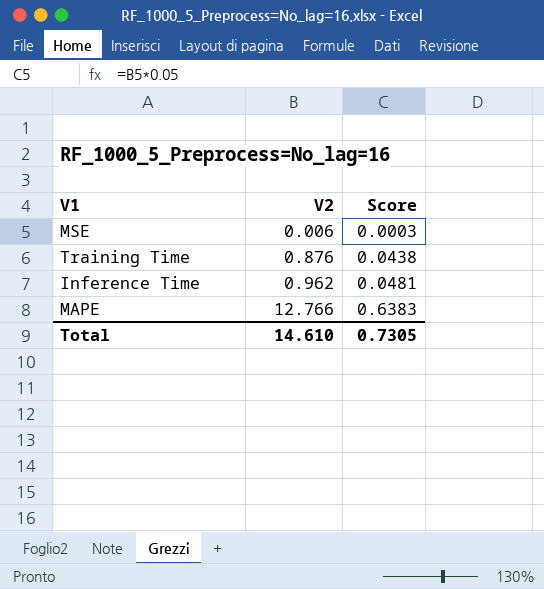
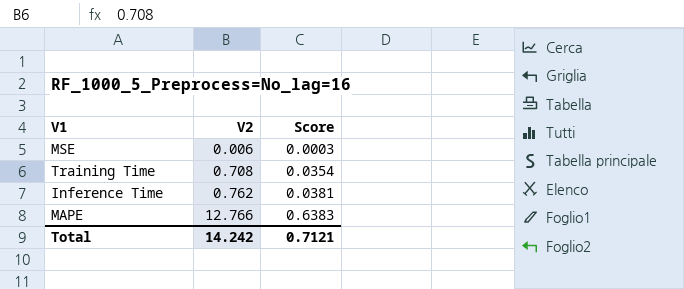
Training Time | V2: 0.876 -> 0.708
Training Time | Score: 0.0438 -> 0.0354
Inference Time | V2: 0.962 -> 0.762
Inference Time | Score: 0.0481 -> 0.0381
Total | V2: 14.610 -> 14.242
Total | Score: 0.7305 -> 0.7121

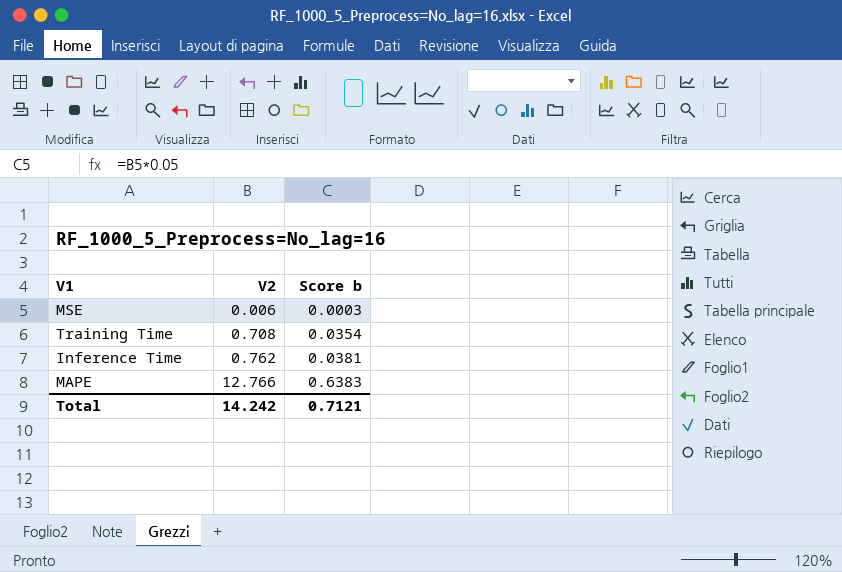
column name: Score -> Score b

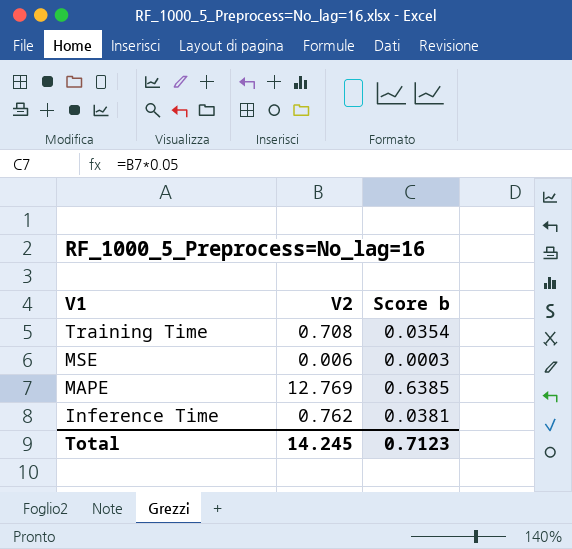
row order: V2 ascending -> V1 descending
MAPE | V2: 12.766 -> 12.769
MAPE | Score b: 0.6383 -> 0.6385
Total | V2: 14.242 -> 14.245
Total | Score b: 0.7121 -> 0.7123

